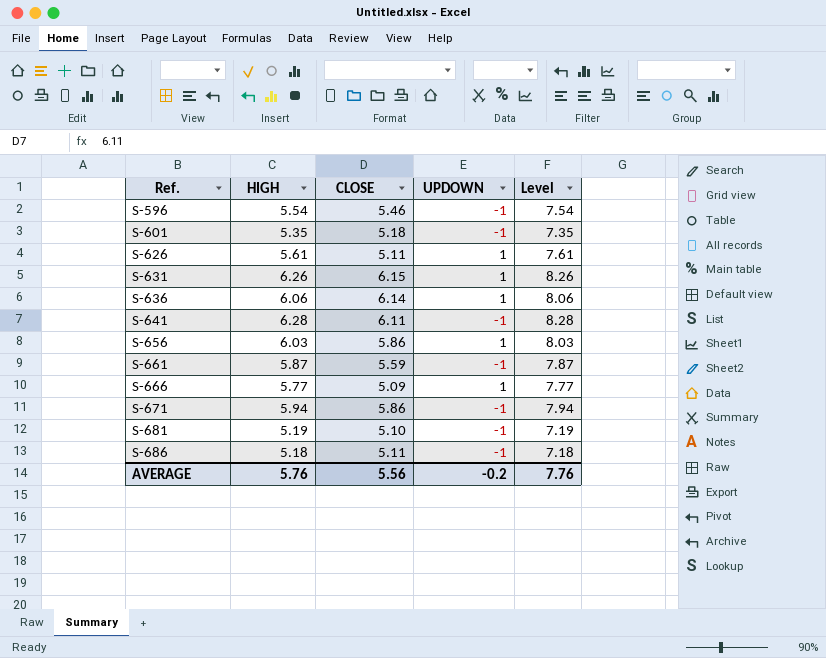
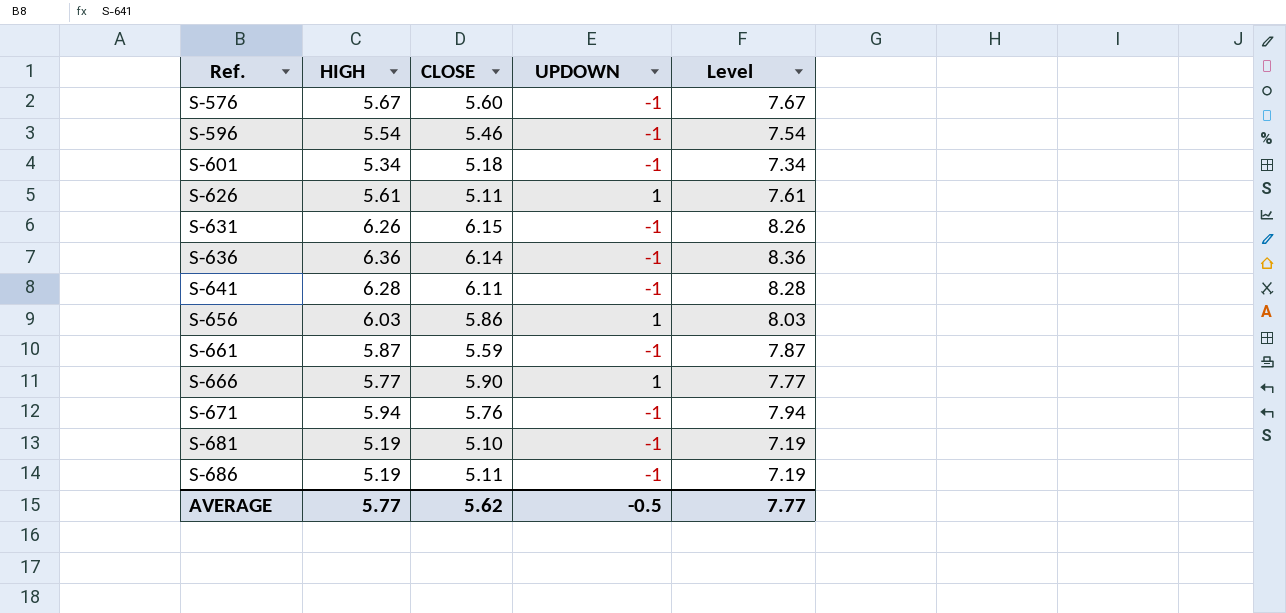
row S-576: none -> 5.67 | 5.60 | -1 | 7.67
S-601 | HIGH: 5.35 -> 5.34
S-601 | Level: 7.35 -> 7.34
S-631 | UPDOWN: 1 -> -1
S-636 | HIGH: 6.06 -> 6.36
S-636 | UPDOWN: 1 -> -1
S-636 | Level: 8.06 -> 8.36
S-666 | CLOSE: 5.09 -> 5.90
S-671 | CLOSE: 5.86 -> 5.76
S-686 | HIGH: 5.18 -> 5.19
S-686 | Level: 7.18 -> 7.19
AVERAGE | HIGH: 5.76 -> 5.77
AVERAGE | CLOSE: 5.56 -> 5.62
AVERAGE | UPDOWN: -0.2 -> -0.5
AVERAGE | Level: 7.76 -> 7.77

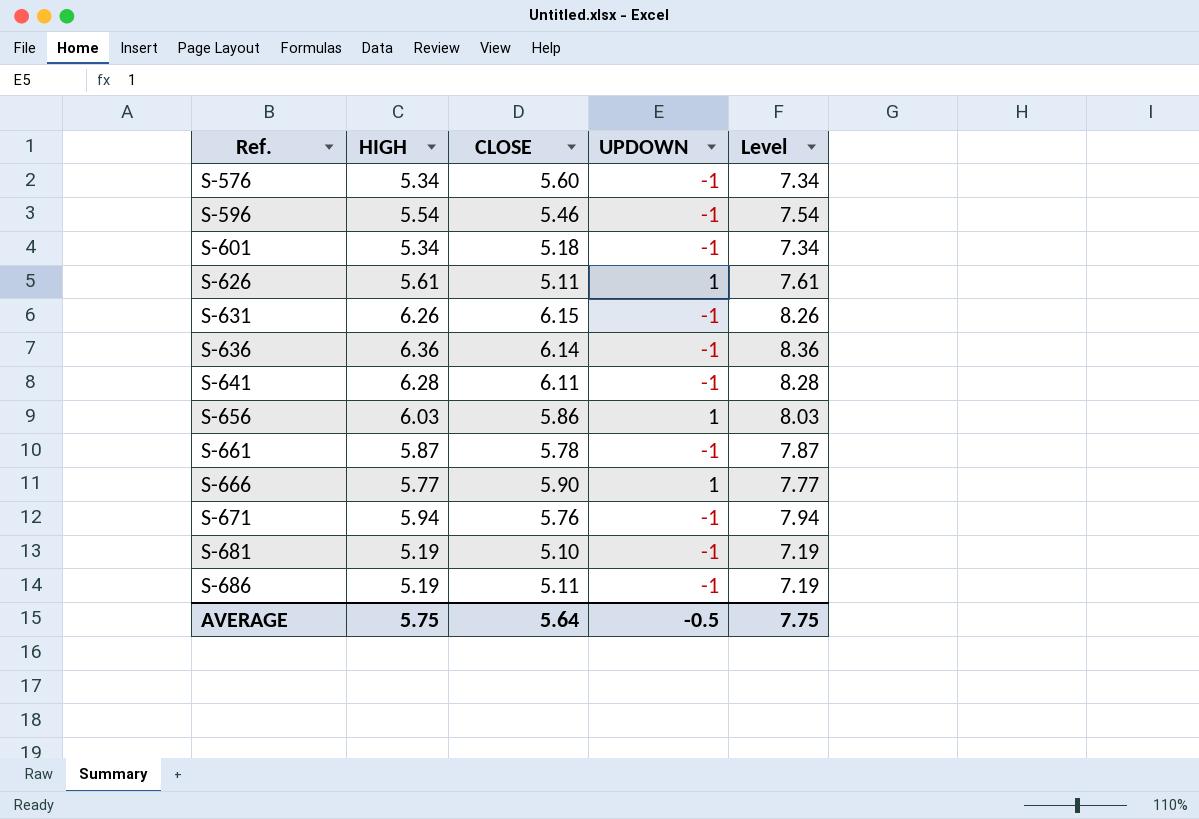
S-576 | HIGH: 5.67 -> 5.34
S-576 | Level: 7.67 -> 7.34
S-661 | CLOSE: 5.59 -> 5.78
AVERAGE | HIGH: 5.77 -> 5.75
AVERAGE | CLOSE: 5.62 -> 5.64
AVERAGE | Level: 7.77 -> 7.75

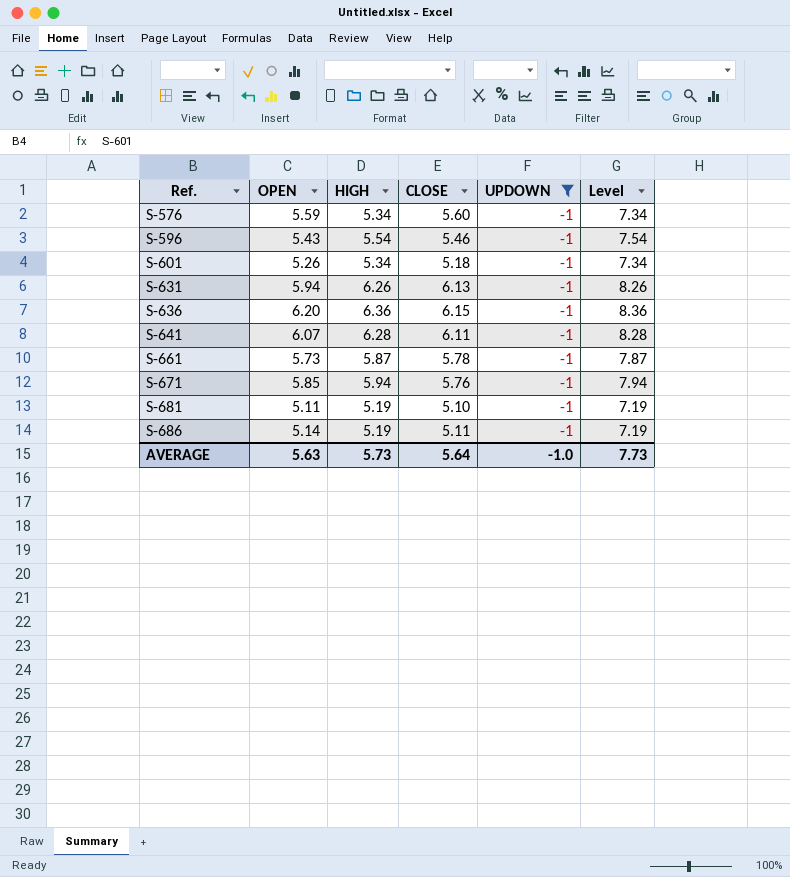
filter: none -> UPDOWN = -1
column OPEN | position: none -> 2
S-631 | CLOSE: 6.15 -> 6.13
S-636 | CLOSE: 6.14 -> 6.15
AVERAGE | HIGH: 5.75 -> 5.73
AVERAGE | UPDOWN: -0.5 -> -1.0
AVERAGE | Level: 7.75 -> 7.73

